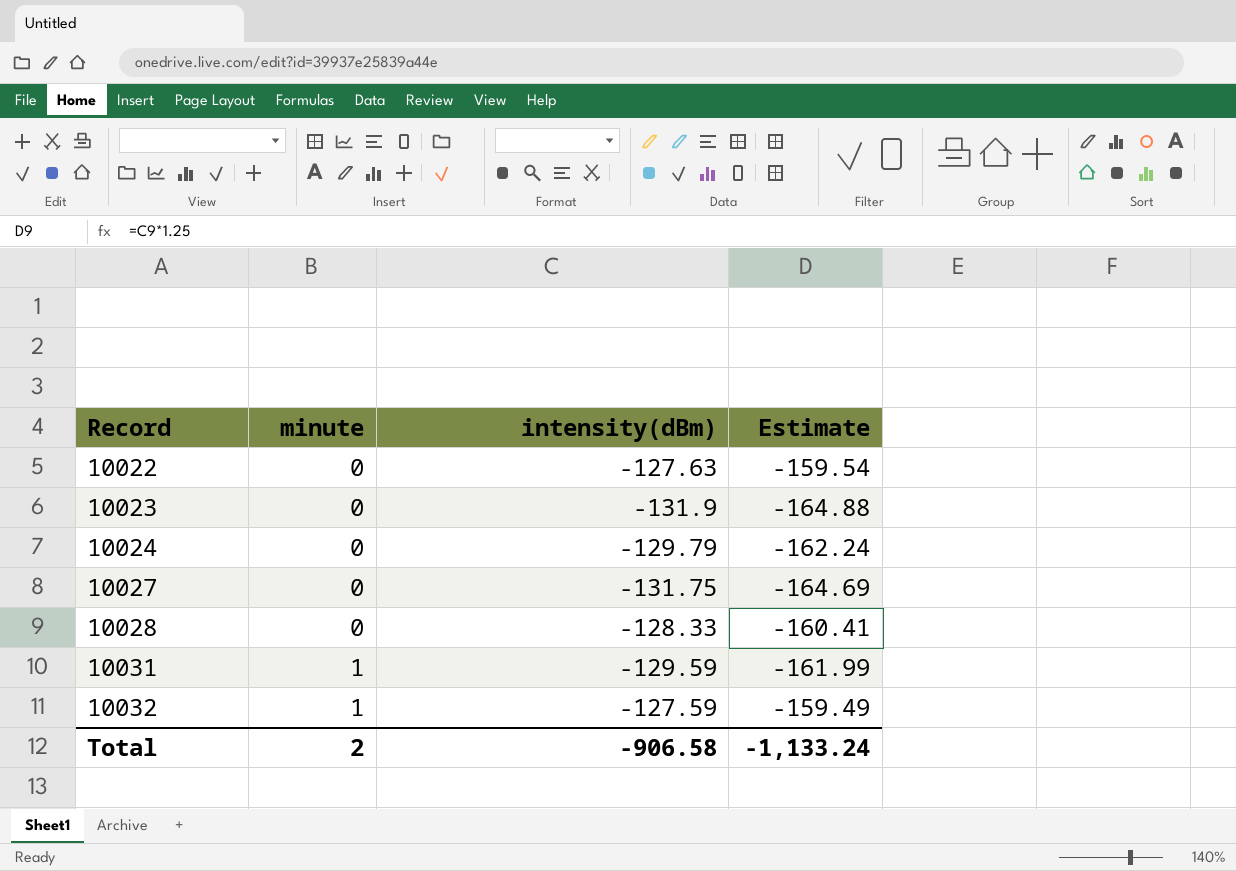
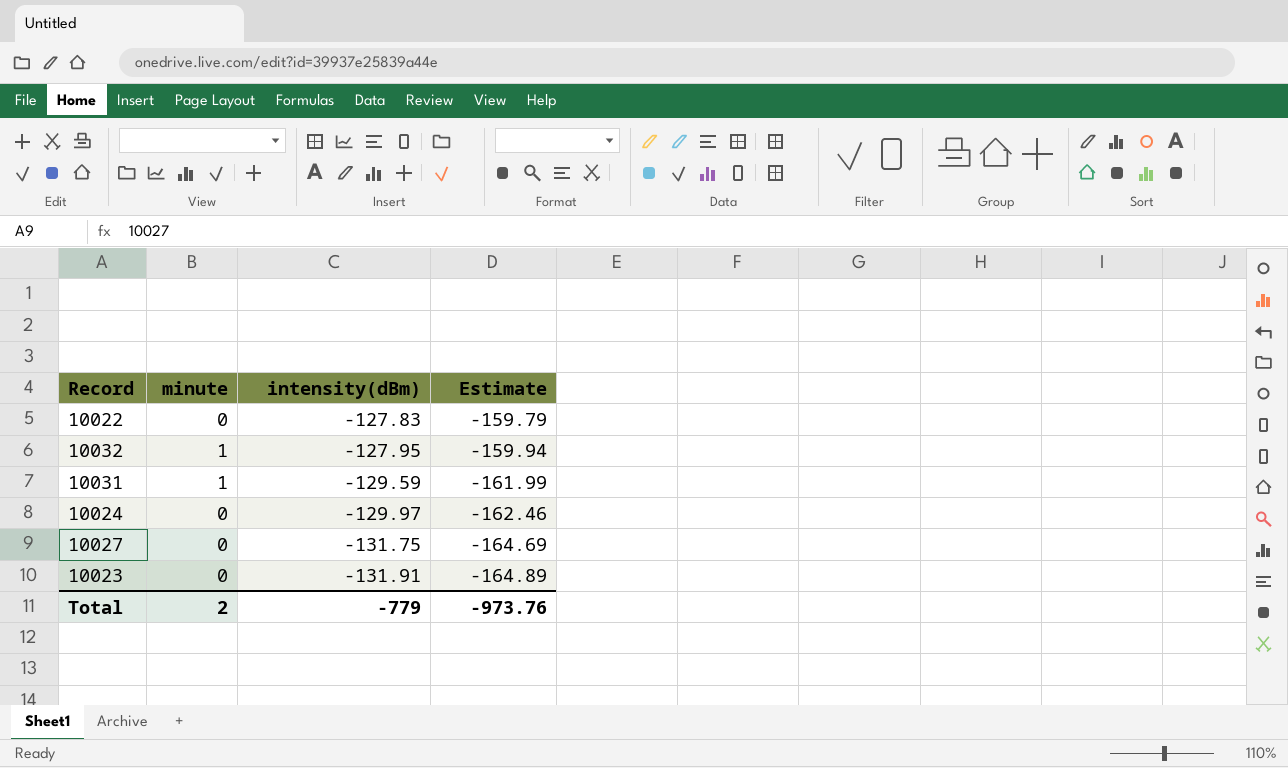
row order: Record ascending -> intensity(dBm) descending
row 10028: 0 | -128.33 | -160.41 -> none
10022 | intensity(dBm): -127.63 -> -127.83
10022 | Estimate: -159.54 -> -159.79
10032 | intensity(dBm): -127.59 -> -127.95
10032 | Estimate: -159.49 -> -159.94
10024 | intensity(dBm): -129.79 -> -129.97
10024 | Estimate: -162.24 -> -162.46
10023 | intensity(dBm): -131.9 -> -131.91
10023 | Estimate: -164.88 -> -164.89
Total | intensity(dBm): -906.58 -> -779
Total | Estimate: -1,133.24 -> -973.76

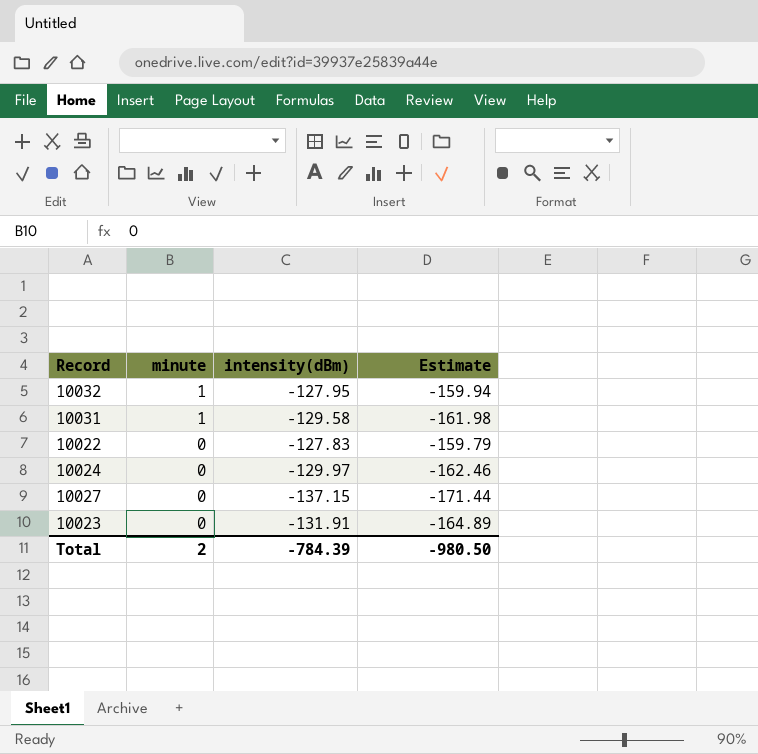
row order: intensity(dBm) descending -> minute descending
10031 | intensity(dBm): -129.59 -> -129.58
10031 | Estimate: -161.99 -> -161.98
10027 | intensity(dBm): -131.75 -> -137.15
10027 | Estimate: -164.69 -> -171.44
Total | intensity(dBm): -779 -> -784.39
Total | Estimate: -973.76 -> -980.50

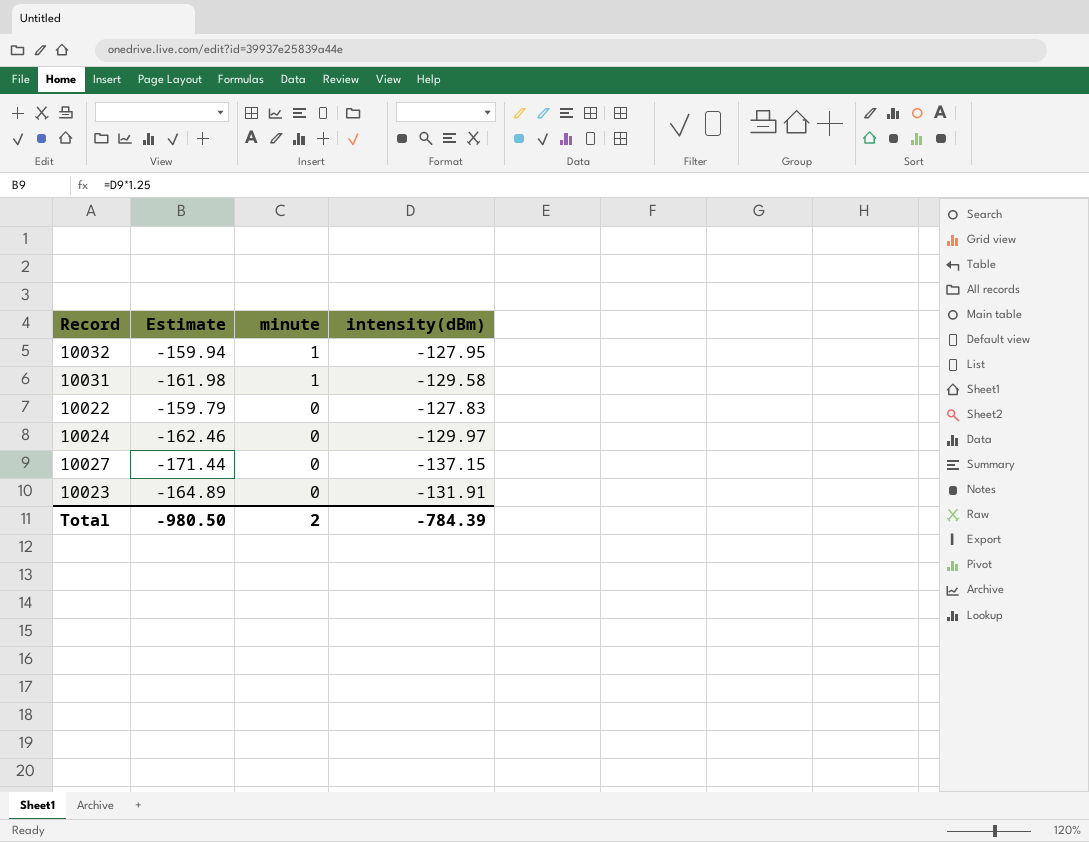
column Estimate | position: 4 -> 2

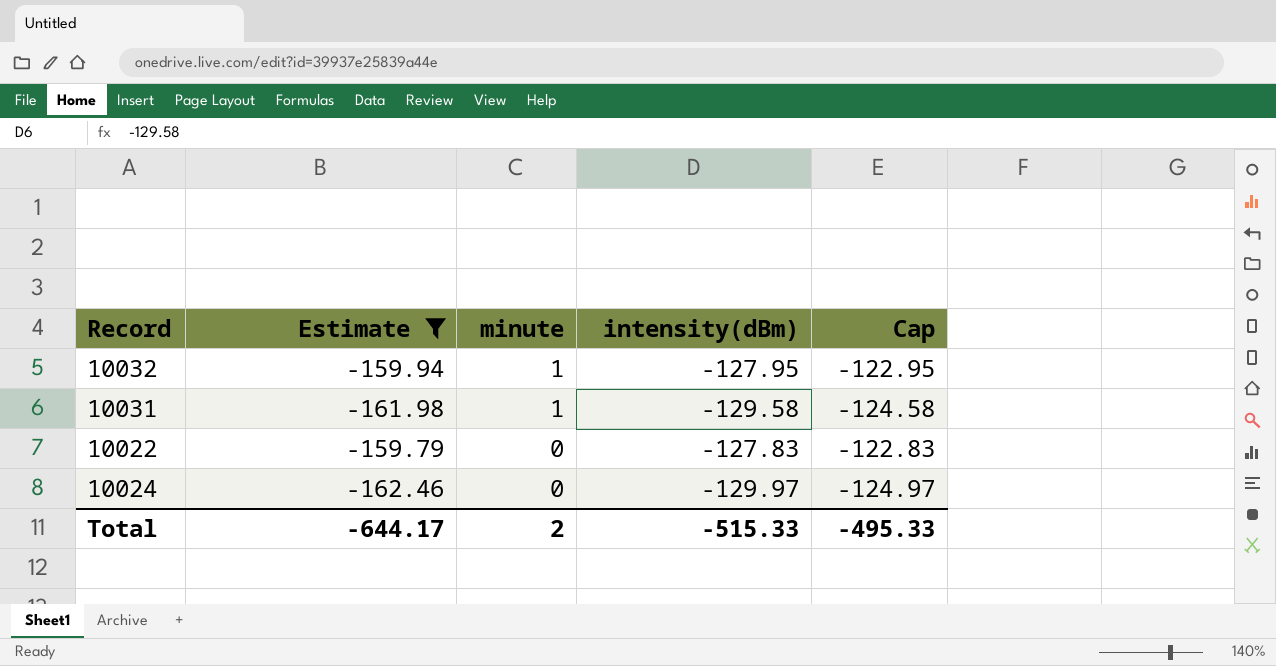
filter: none -> Estimate >= -162.46
column Cap | formula: none -> [intensity(dBm)] + 5
Total | Estimate: -980.50 -> -644.17
Total | intensity(dBm): -784.39 -> -515.33

